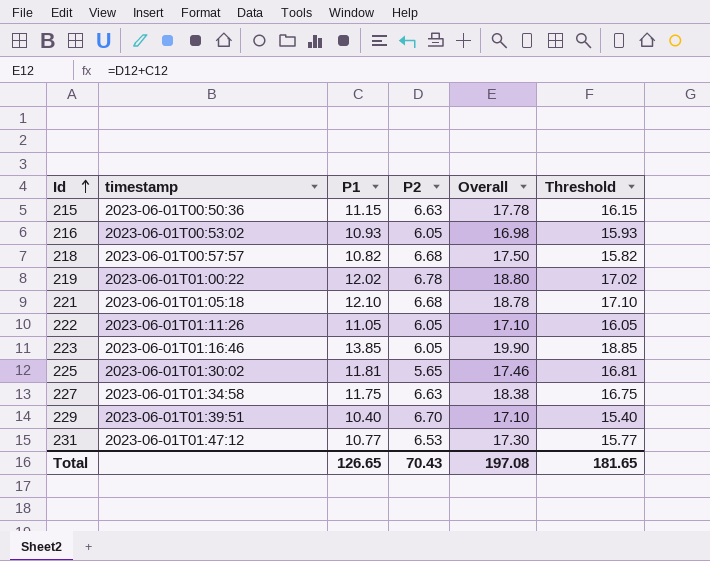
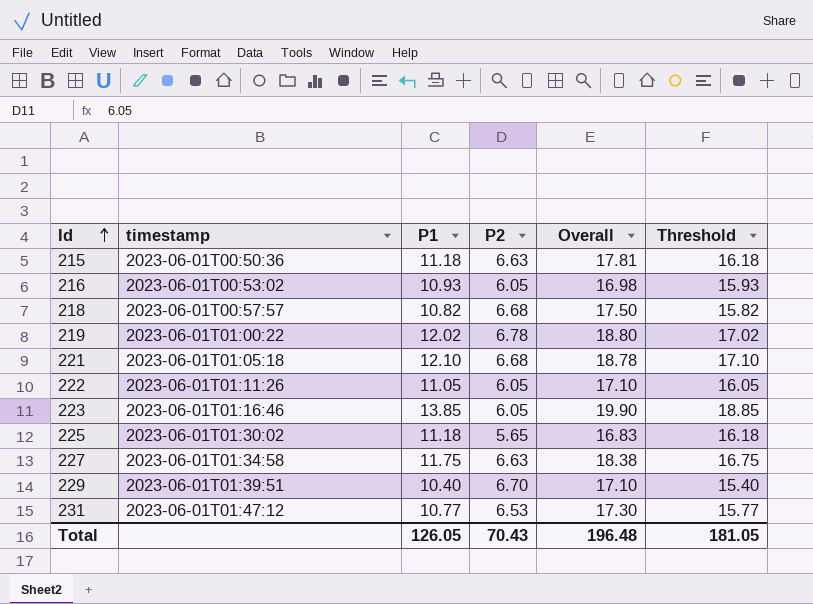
215 | P1: 11.15 -> 11.18
215 | Overall: 17.78 -> 17.81
215 | Threshold: 16.15 -> 16.18
225 | P1: 11.81 -> 11.18
225 | Overall: 17.46 -> 16.83
225 | Threshold: 16.81 -> 16.18
Total | P1: 126.65 -> 126.05
Total | Overall: 197.08 -> 196.48
Total | Threshold: 181.65 -> 181.05

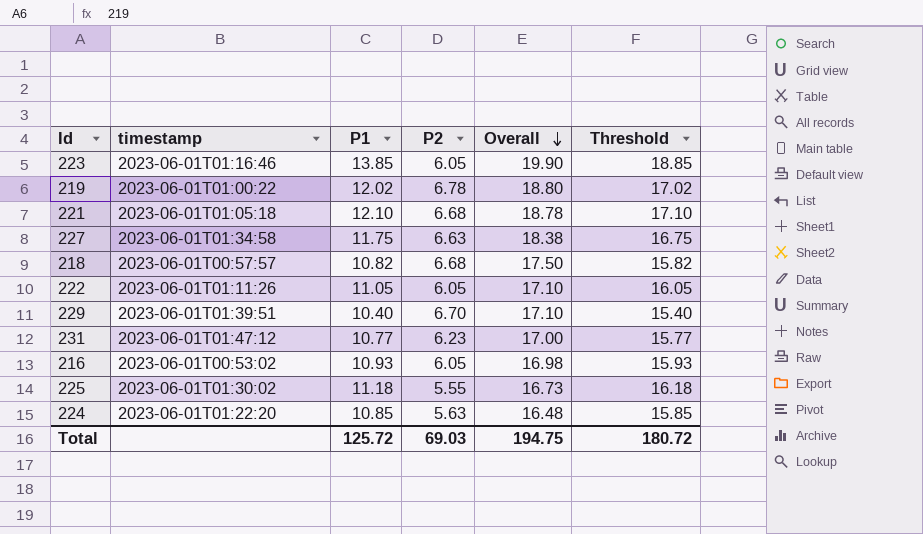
row order: Id ascending -> Overall descending
row 215: 2023-06-01T00:50:36 | 11.18 | 6.63 | 17.81 | 16.18 -> none
231 | P2: 6.53 -> 6.23
231 | Overall: 17.30 -> 17.00
225 | P2: 5.65 -> 5.55
225 | Overall: 16.83 -> 16.73
row 224: none -> 2023-06-01T01:22:20 | 10.85 | 5.63 | 16.48 | 15.85
Total | P1: 126.05 -> 125.72
Total | P2: 70.43 -> 69.03
Total | Overall: 196.48 -> 194.75
Total | Threshold: 181.05 -> 180.72

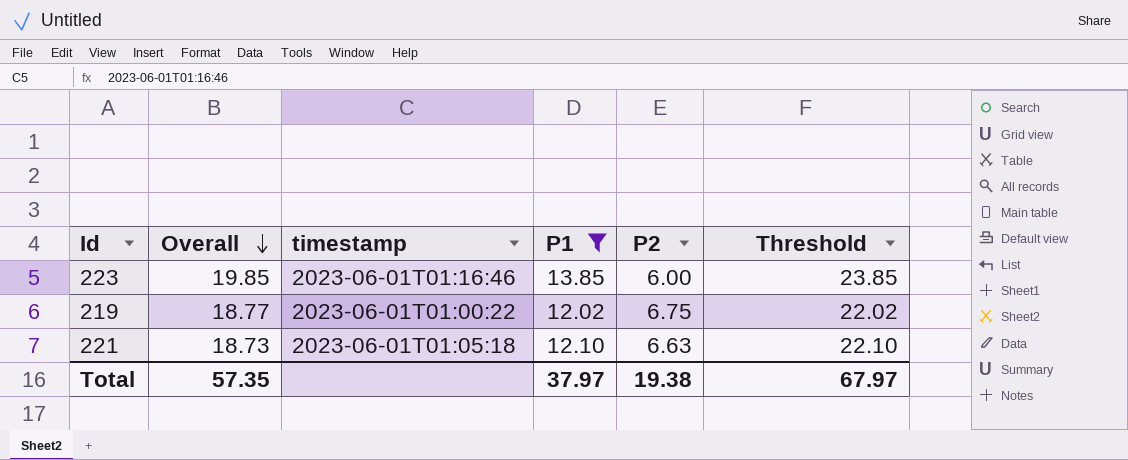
filter: none -> P1 >= 12.02
column Overall | position: 5 -> 2
column Threshold | formula: [P1] + 5 -> [P1] + 10
223 | Overall: 19.90 -> 19.85
223 | P2: 6.05 -> 6.00
219 | Overall: 18.80 -> 18.77
219 | P2: 6.78 -> 6.75
221 | Overall: 18.78 -> 18.73
221 | P2: 6.68 -> 6.63
Total | Overall: 194.75 -> 57.35
Total | P1: 125.72 -> 37.97
Total | P2: 69.03 -> 19.38
Total | Threshold: 180.72 -> 67.97

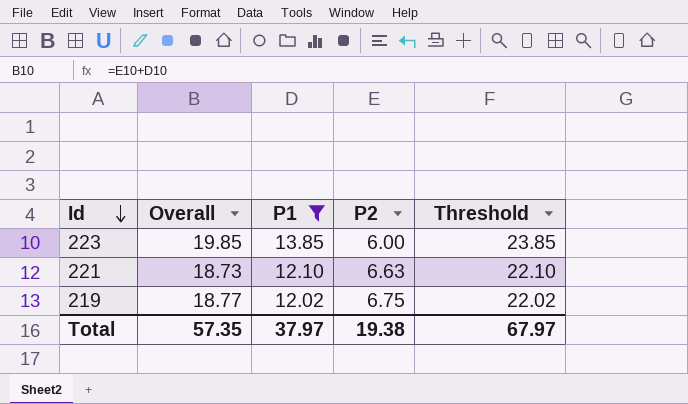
row order: Overall descending -> Id descending
column timestamp | position: 3 -> none

